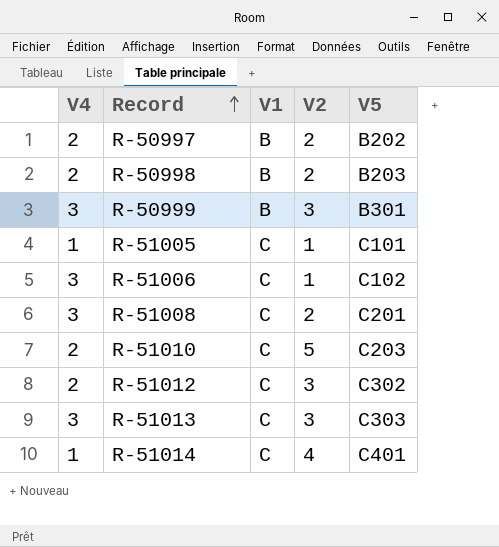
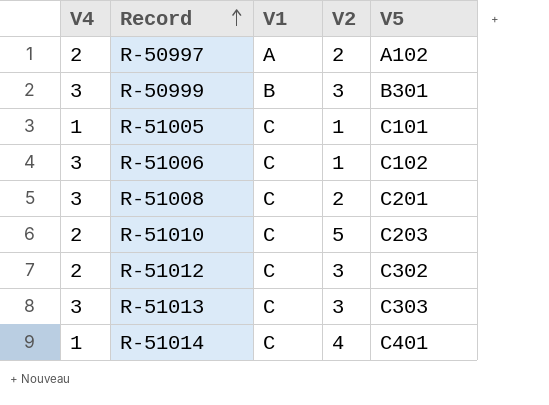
row R-50998: 2 | B | 2 | B203 -> none
R-50997 | V1: B -> A
R-50997 | V5: B202 -> A102

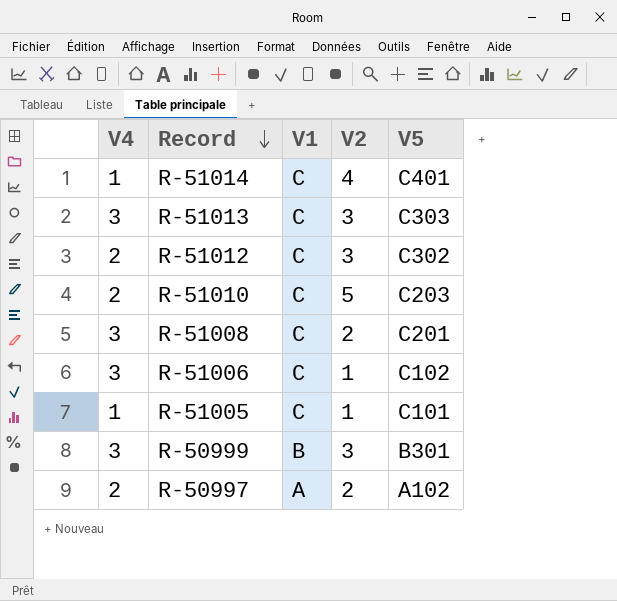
row order: Record ascending -> Record descending

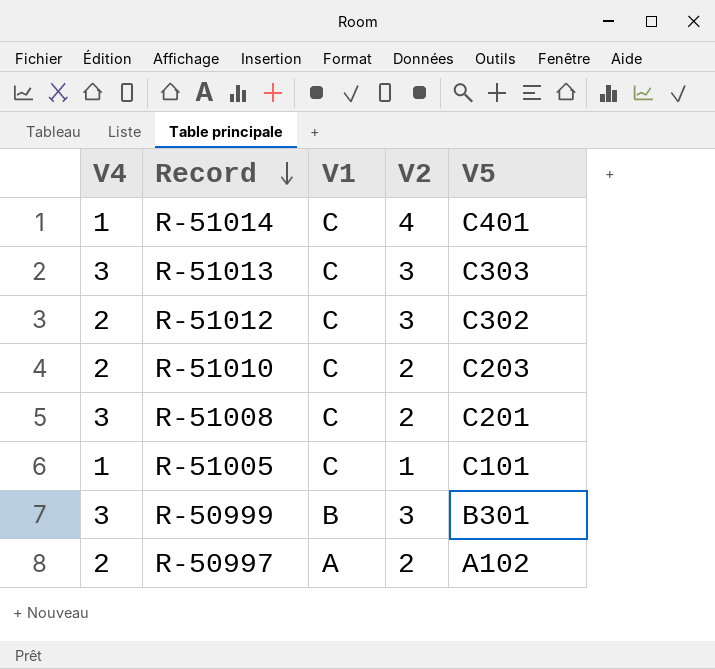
row R-51006: 3 | C | 1 | C102 -> none
R-51010 | V2: 5 -> 2

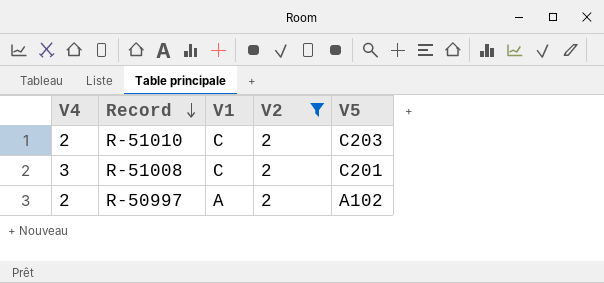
filter: none -> V2 = 2

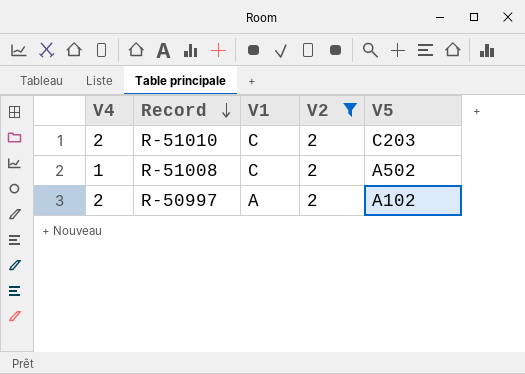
R-51008 | V4: 3 -> 1
R-51008 | V5: C201 -> A502

